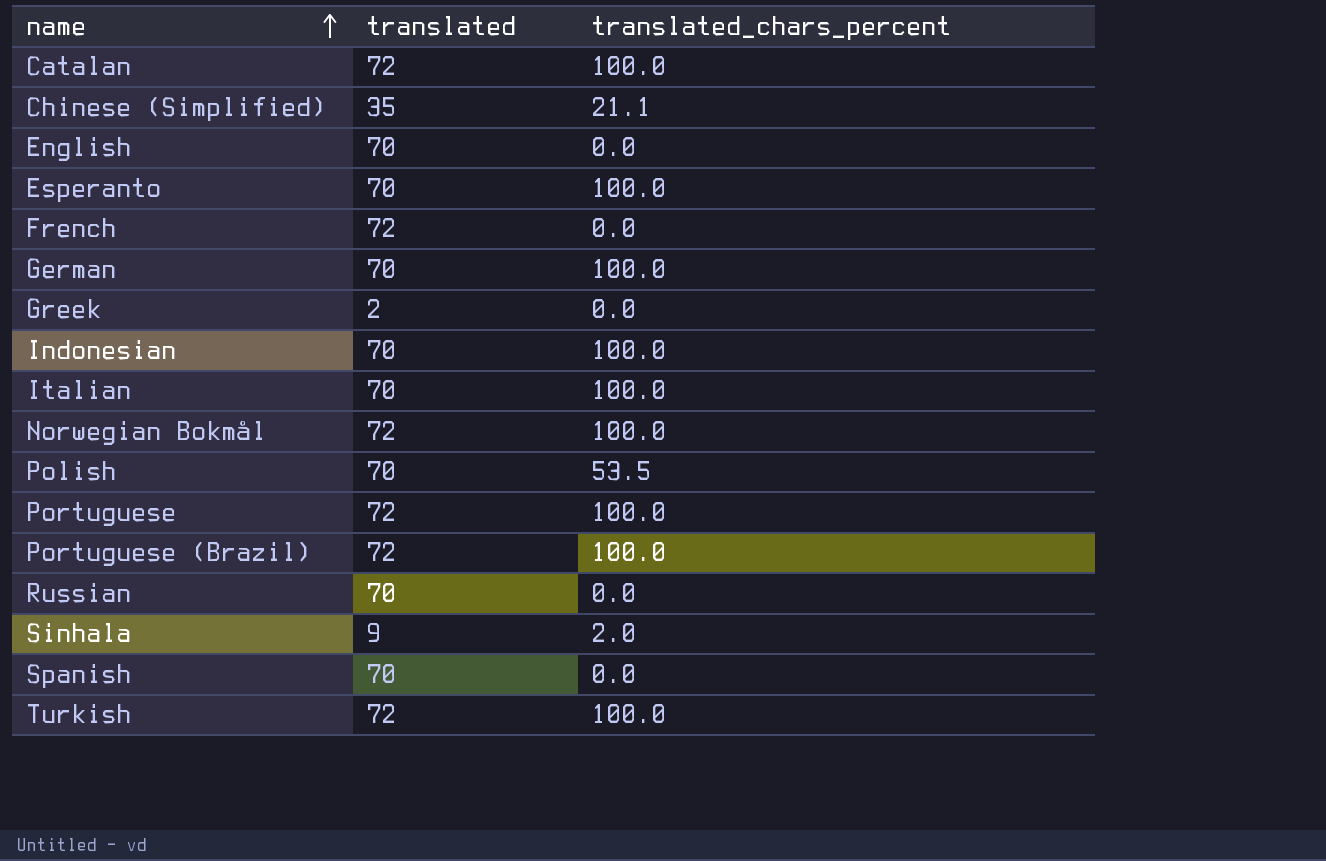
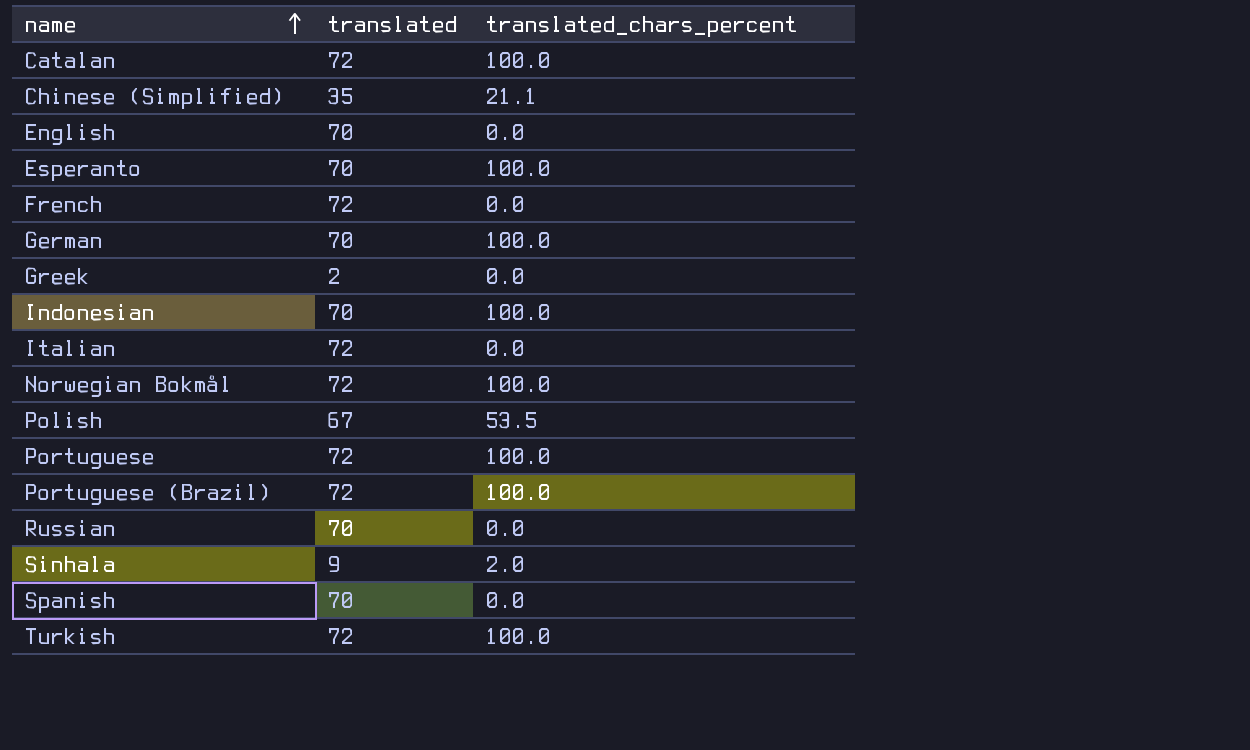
Italian | translated: 70 -> 72
Italian | translated_chars_percent: 100.0 -> 0.0
Polish | translated: 70 -> 67

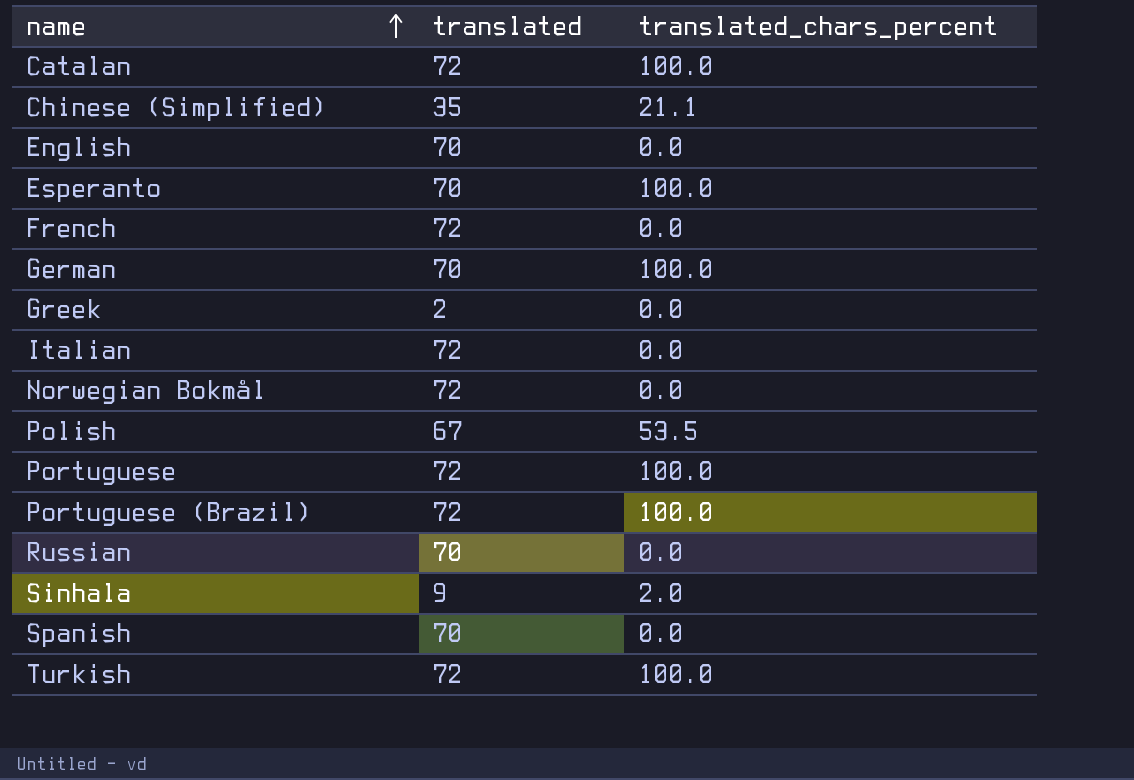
row Indonesian: 70 | 100.0 -> none
Norwegian Bokmål | translated_chars_percent: 100.0 -> 0.0

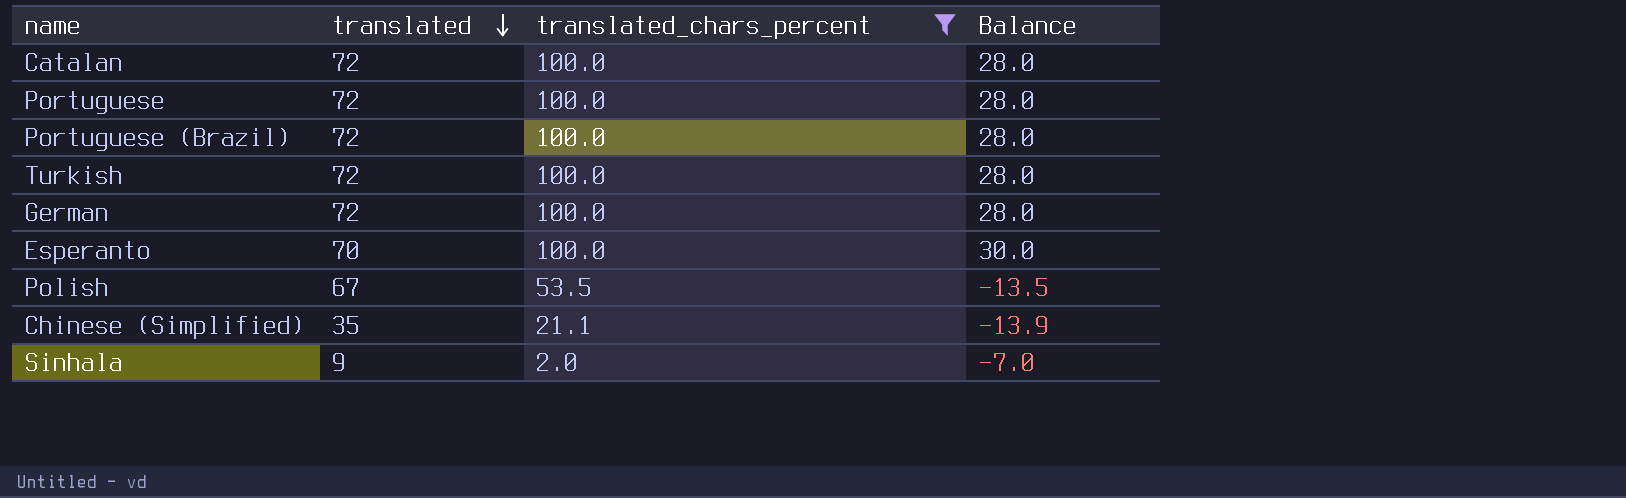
filter: none -> translated_chars_percent != 0.0
row order: name ascending -> translated descending
column Balance | formula: none -> [translated_chars_percent] - [translated]
German | translated: 70 -> 72

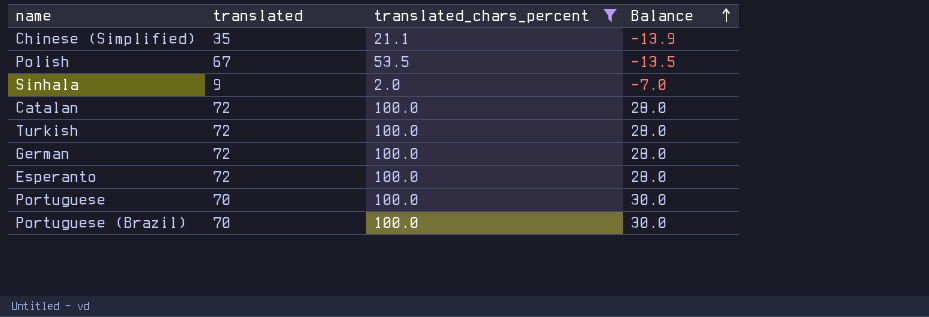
row order: translated descending -> Balance ascending
Esperanto | translated: 70 -> 72
Esperanto | Balance: 30.0 -> 28.0
Portuguese | translated: 72 -> 70
Portuguese | Balance: 28.0 -> 30.0
Portuguese (Brazil) | translated: 72 -> 70
Portuguese (Brazil) | Balance: 28.0 -> 30.0

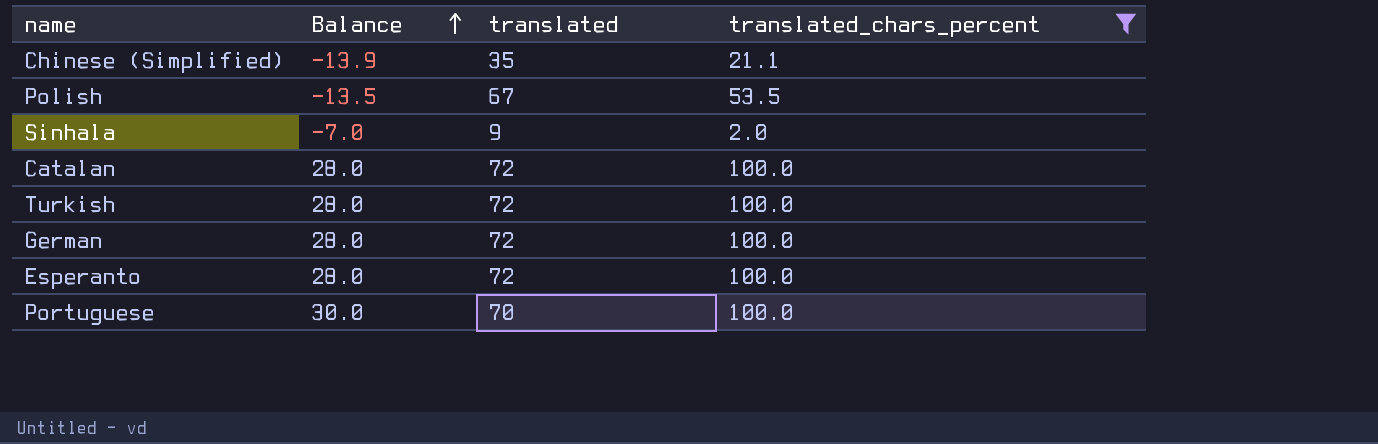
column Balance | position: 4 -> 2
row Portuguese (Brazil): 70 | 100.0 | 30.0 -> none

